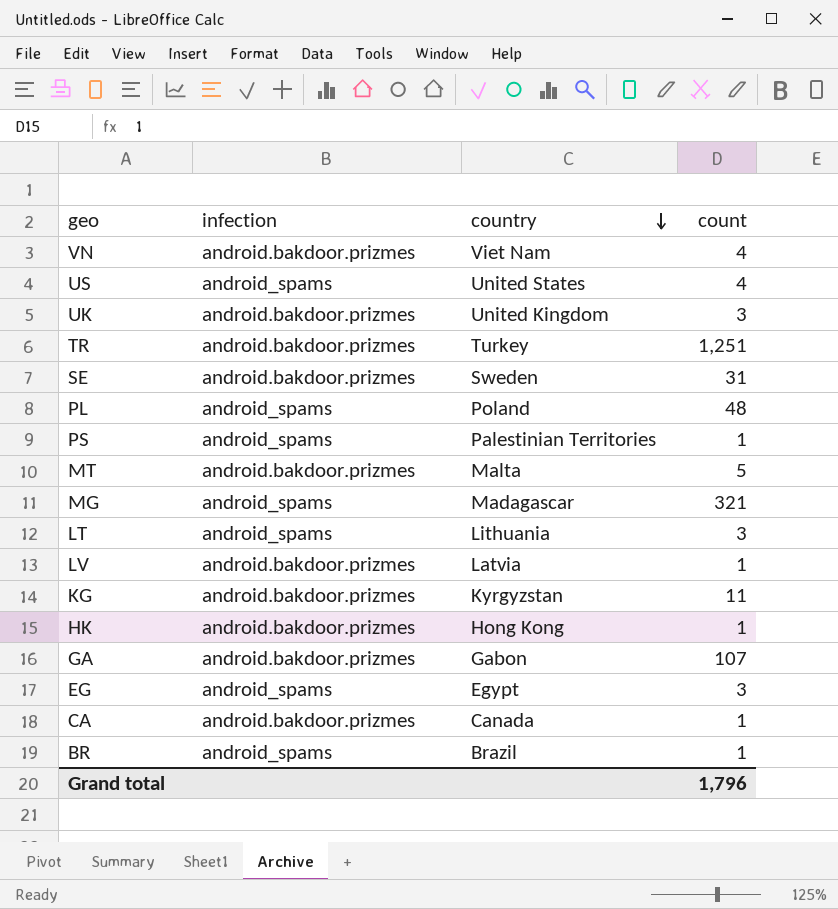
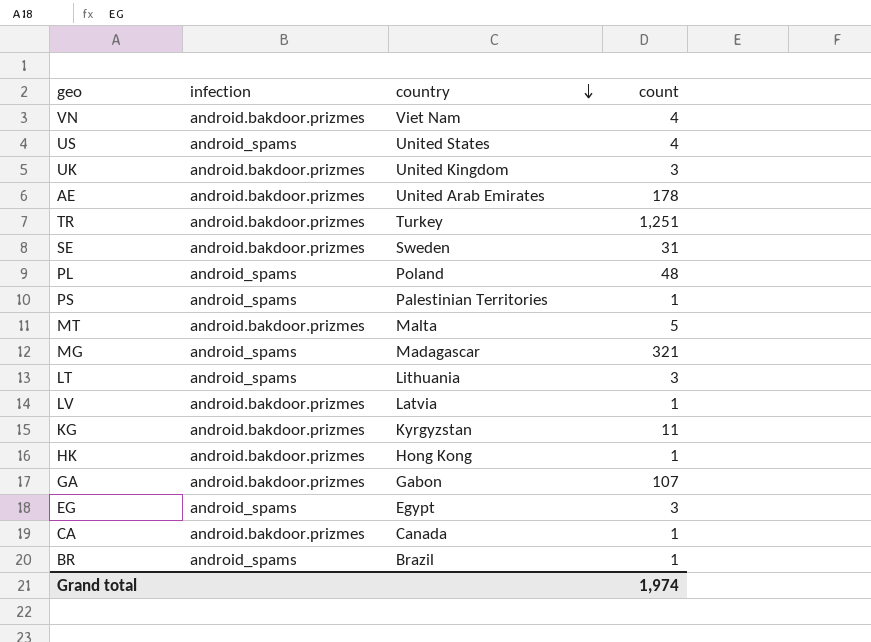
row AE: none -> android.bakdoor.prizmes | United Arab Emirates | 178
Grand total | count: 1,796 -> 1,974

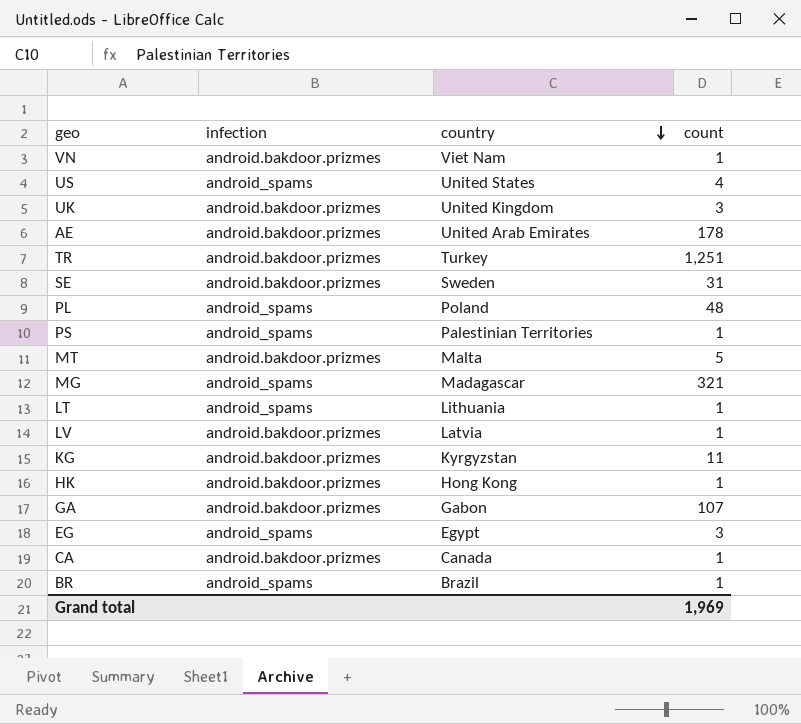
VN | count: 4 -> 1
LT | count: 3 -> 1
Grand total | count: 1,974 -> 1,969

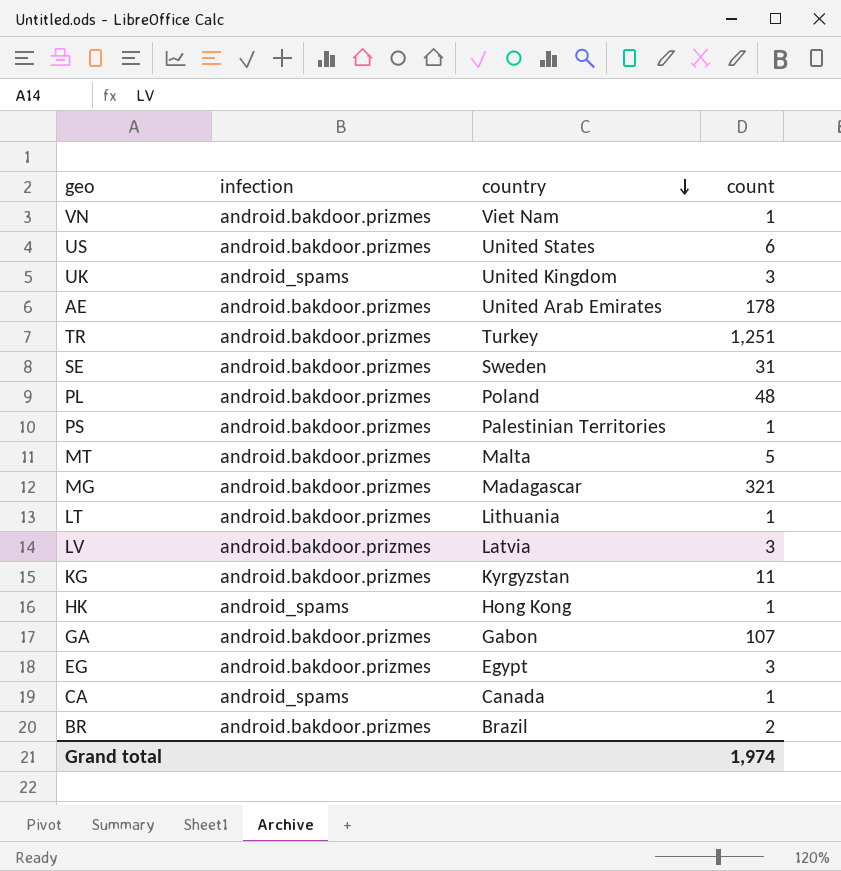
US | infection: android_spams -> android.bakdoor.prizmes
US | count: 4 -> 6
UK | infection: android.bakdoor.prizmes -> android_spams
PL | infection: android_spams -> android.bakdoor.prizmes
PS | infection: android_spams -> android.bakdoor.prizmes
MG | infection: android_spams -> android.bakdoor.prizmes
LT | infection: android_spams -> android.bakdoor.prizmes
LV | count: 1 -> 3
HK | infection: android.bakdoor.prizmes -> android_spams
EG | infection: android_spams -> android.bakdoor.prizmes
CA | infection: android.bakdoor.prizmes -> android_spams
BR | infection: android_spams -> android.bakdoor.prizmes
BR | count: 1 -> 2
Grand total | count: 1,969 -> 1,974

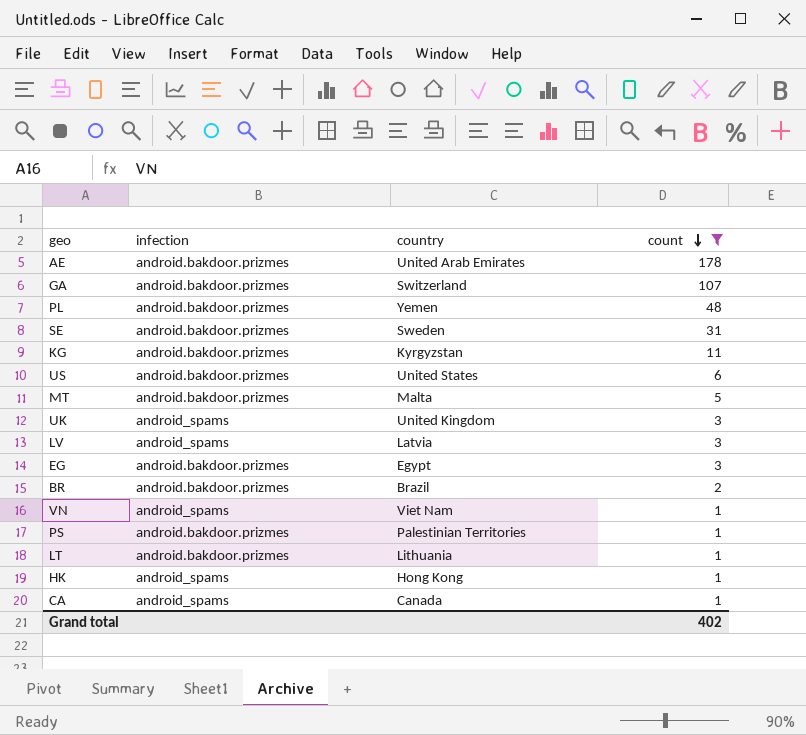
filter: none -> count <= 178
row order: country descending -> count descending
GA | country: Gabon -> Switzerland
PL | country: Poland -> Yemen
LV | infection: android.bakdoor.prizmes -> android_spams
VN | infection: android.bakdoor.prizmes -> android_spams
Grand total | count: 1,974 -> 402

